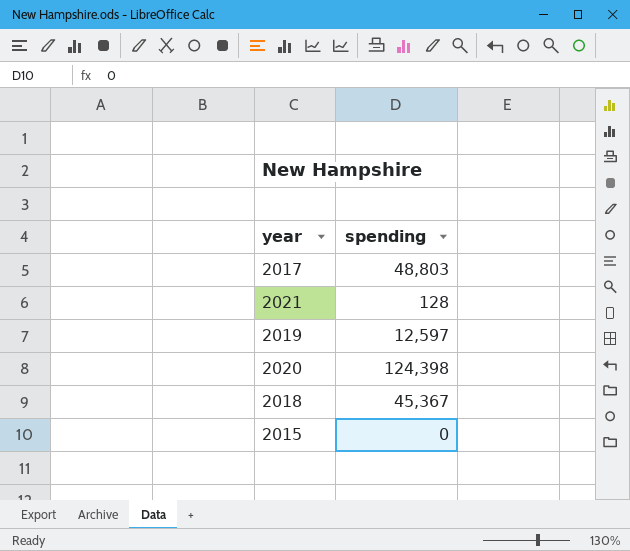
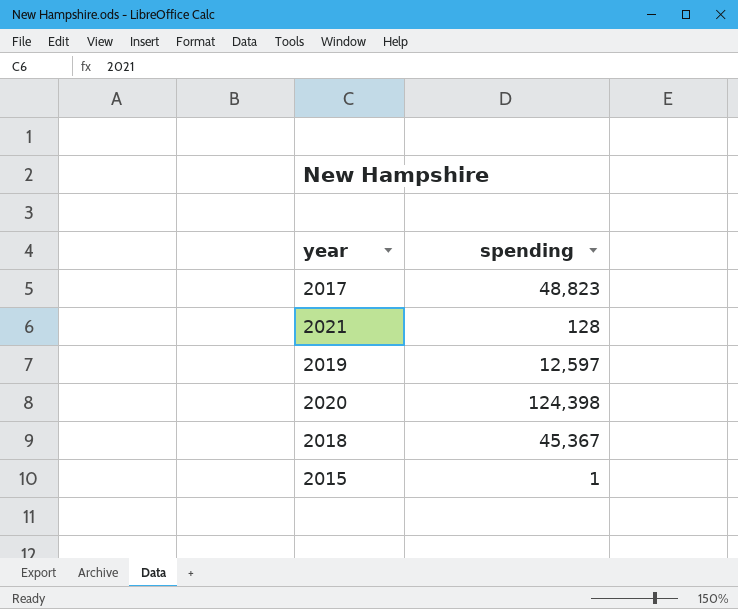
2017 | spending: 48,803 -> 48,823
2015 | spending: 0 -> 1

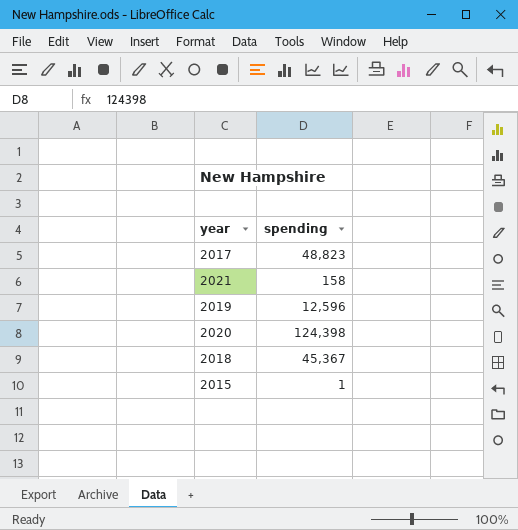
2021 | spending: 128 -> 158
2019 | spending: 12,597 -> 12,596

